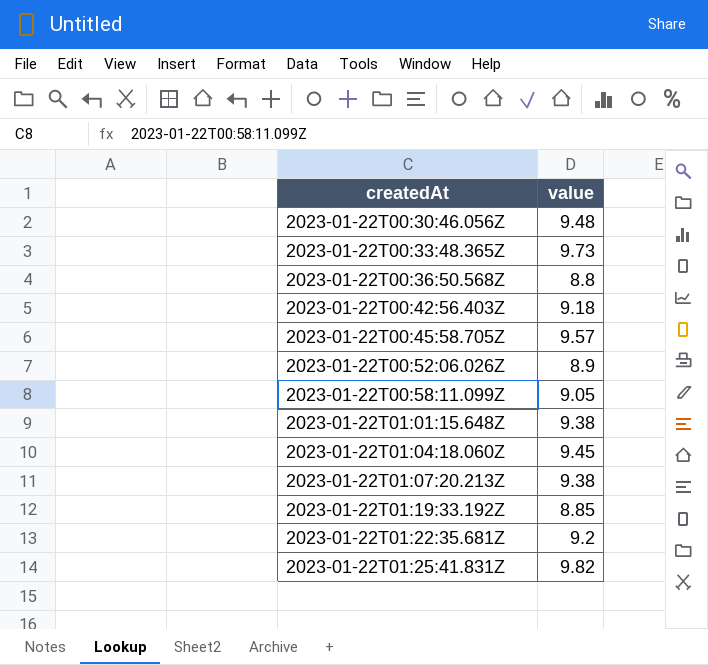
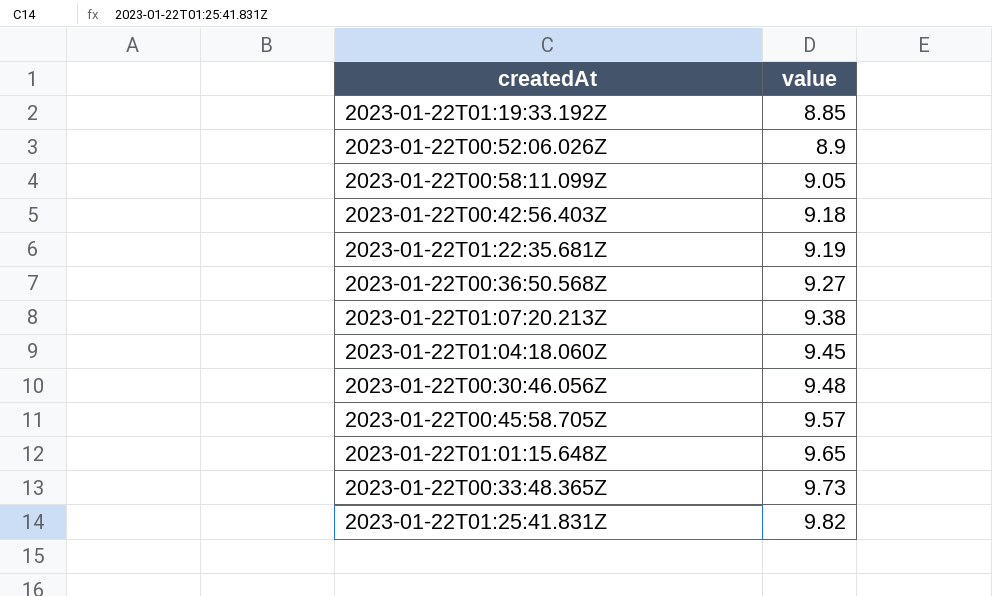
row order: createdAt ascending -> value ascending
2023-01-22T01:22:35.681Z | value: 9.2 -> 9.19
2023-01-22T00:36:50.568Z | value: 8.8 -> 9.27
2023-01-22T01:01:15.648Z | value: 9.38 -> 9.65

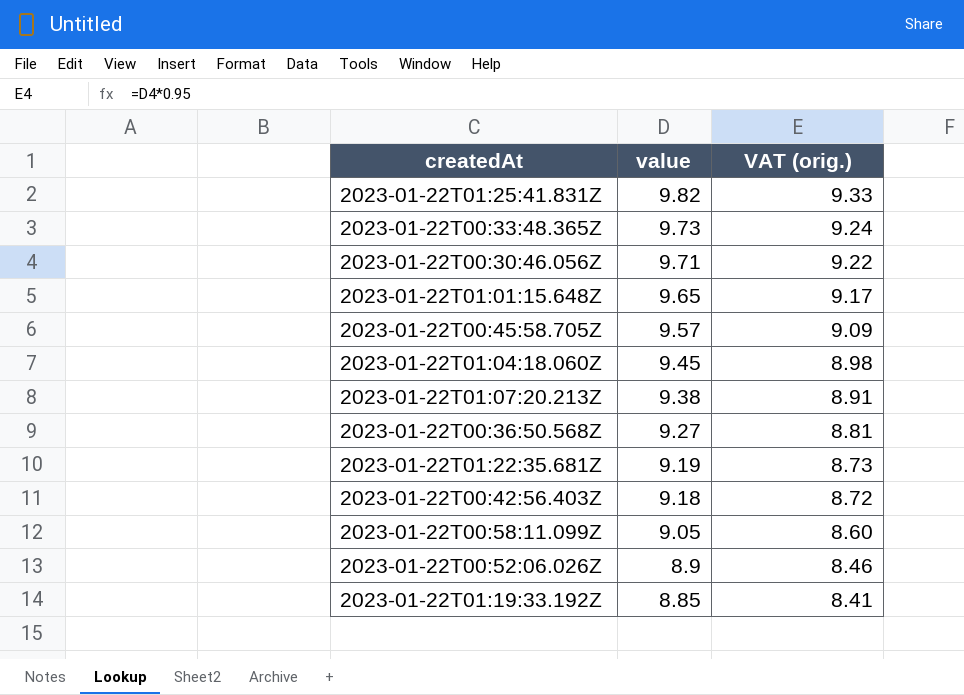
row order: value ascending -> value descending
column VAT (orig.) | formula: none -> [value] * 0.95
2023-01-22T00:30:46.056Z | value: 9.48 -> 9.71

